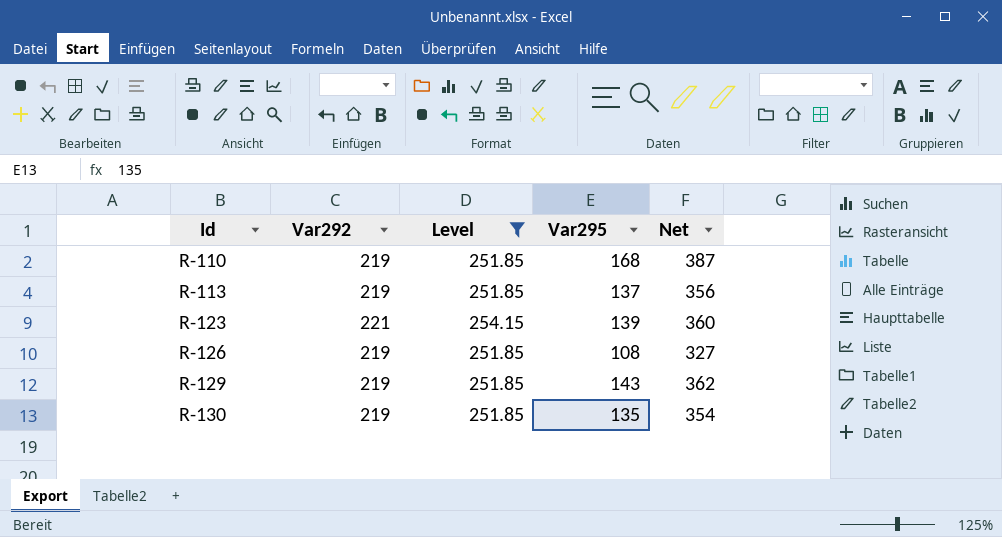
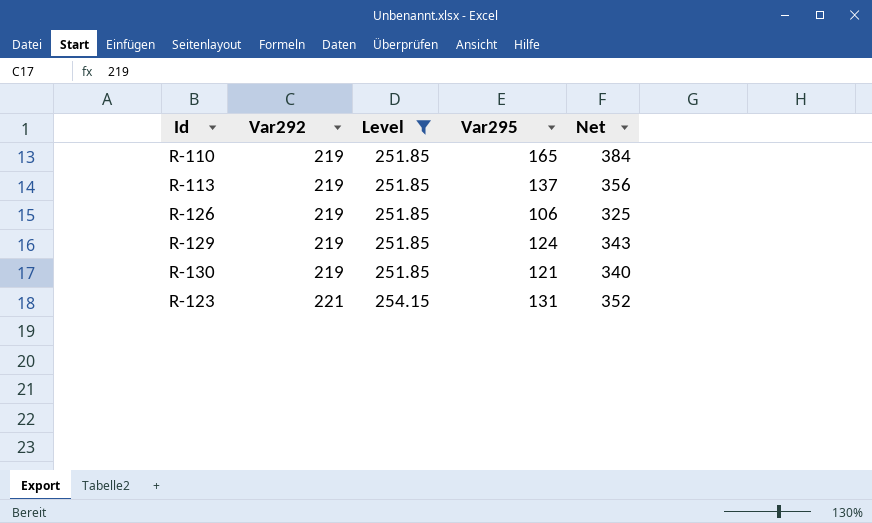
row order: Id ascending -> Var292 ascending
R-110 | Var295: 168 -> 165
R-110 | Net: 387 -> 384
R-126 | Var295: 108 -> 106
R-126 | Net: 327 -> 325
R-129 | Var295: 143 -> 124
R-129 | Net: 362 -> 343
R-130 | Var295: 135 -> 121
R-130 | Net: 354 -> 340
R-123 | Var295: 139 -> 131
R-123 | Net: 360 -> 352

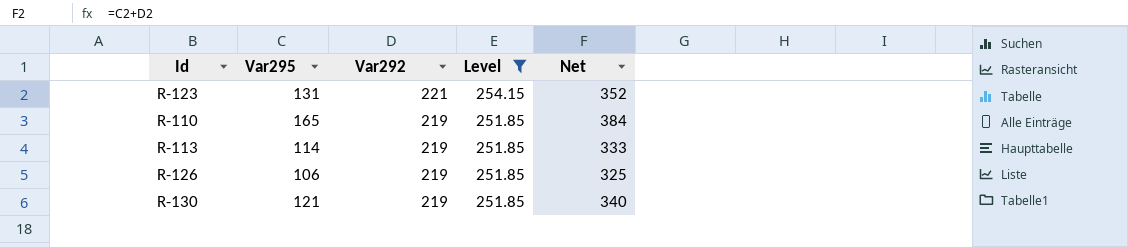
row order: Var292 ascending -> Var292 descending
column Var295 | position: 4 -> 2
row R-129: 219 | 251.85 | 124 | 343 -> none
R-113 | Var295: 137 -> 114
R-113 | Net: 356 -> 333

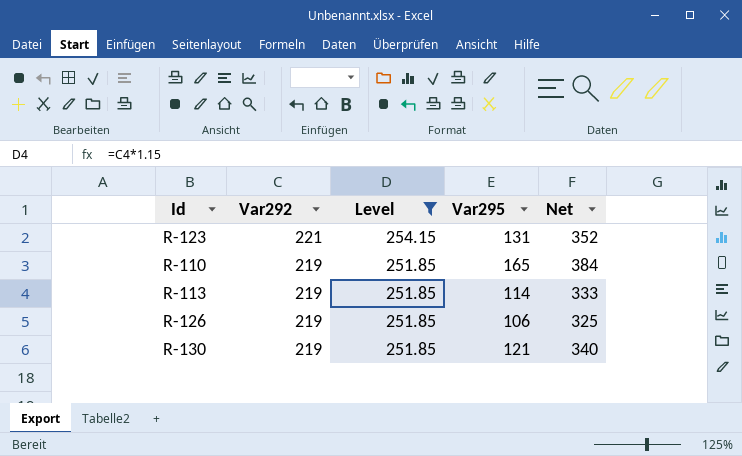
column Var295 | position: 2 -> 4

